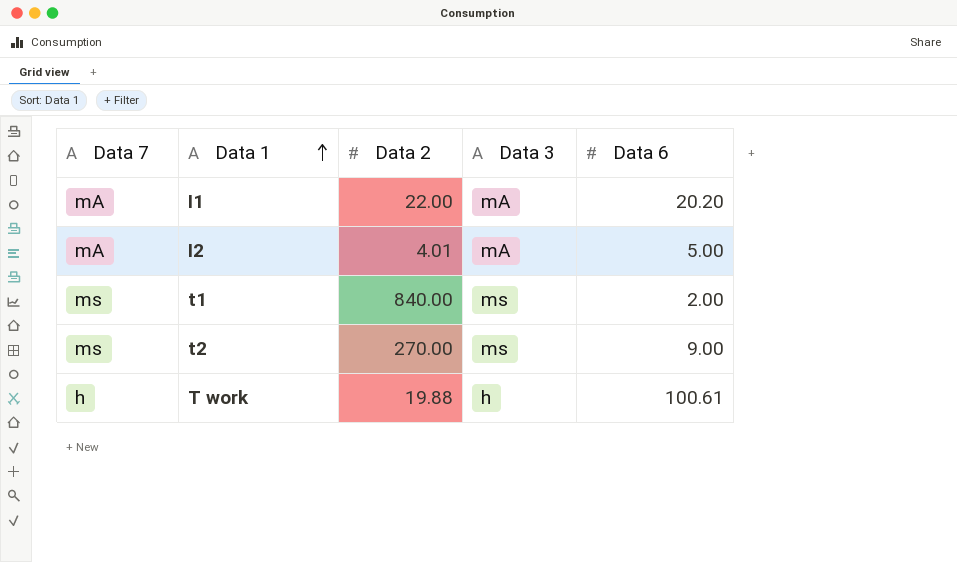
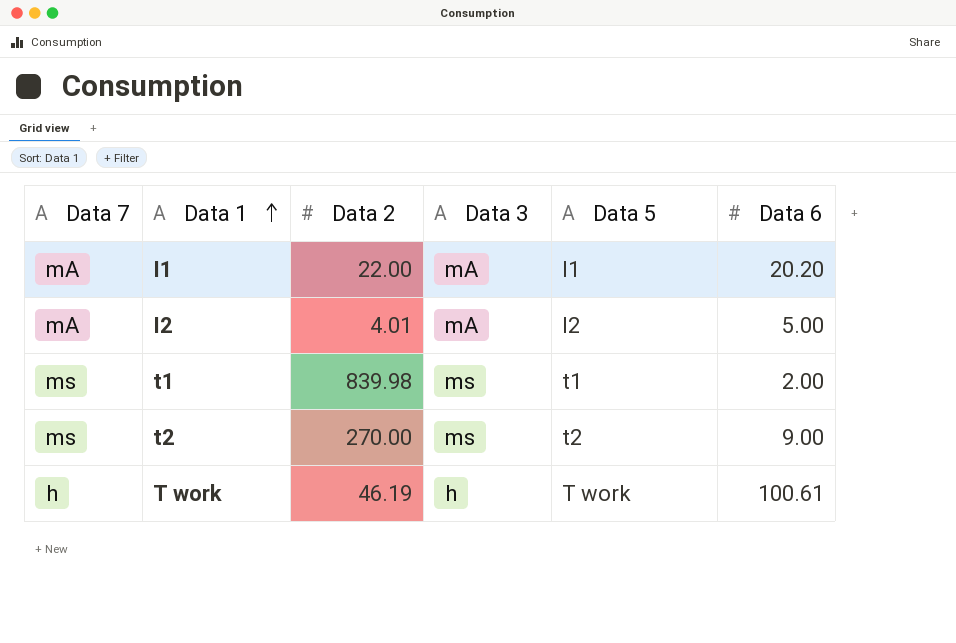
column Data 5 | position: none -> 5
t1 | Data 2: 840.00 -> 839.98
T work | Data 2: 19.88 -> 46.19

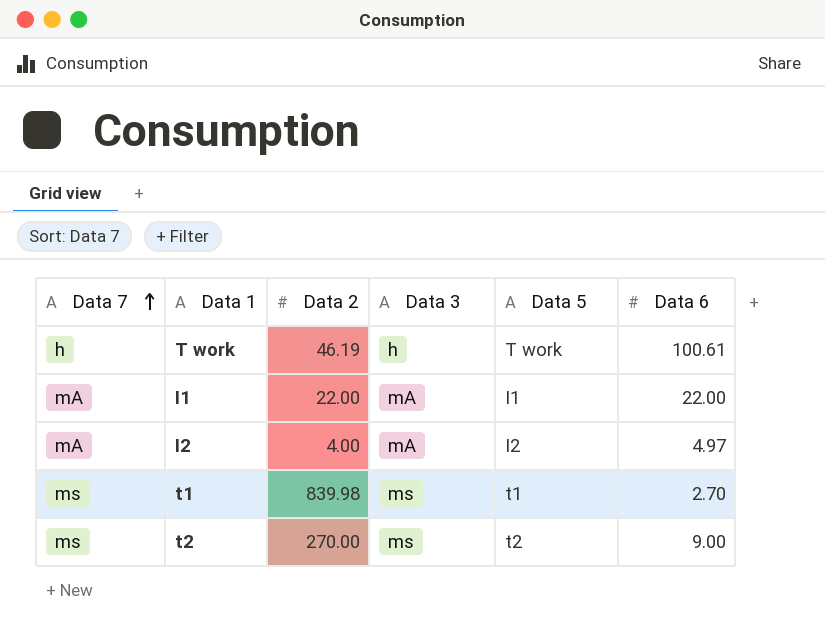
row order: Data 1 ascending -> Data 7 ascending
I1 | Data 6: 20.20 -> 22.00
I2 | Data 2: 4.01 -> 4.00
I2 | Data 6: 5.00 -> 4.97
t1 | Data 6: 2.00 -> 2.70

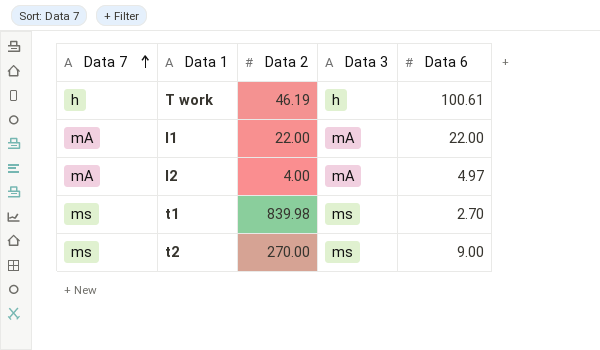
column Data 5 | position: 5 -> none

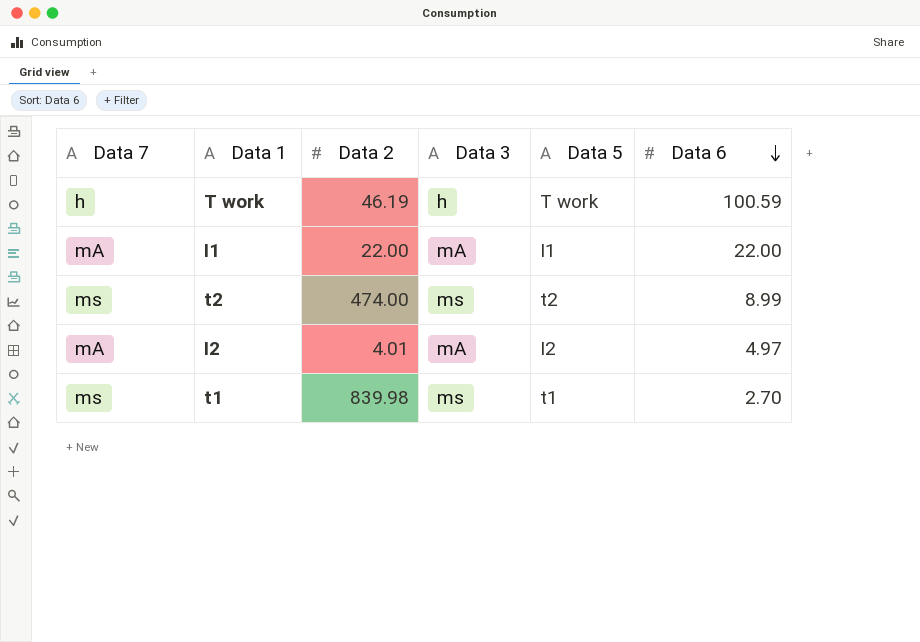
row order: Data 7 ascending -> Data 6 descending
column Data 5 | position: none -> 5
T work | Data 6: 100.61 -> 100.59
t2 | Data 2: 270.00 -> 474.00
t2 | Data 6: 9.00 -> 8.99
I2 | Data 2: 4.00 -> 4.01

